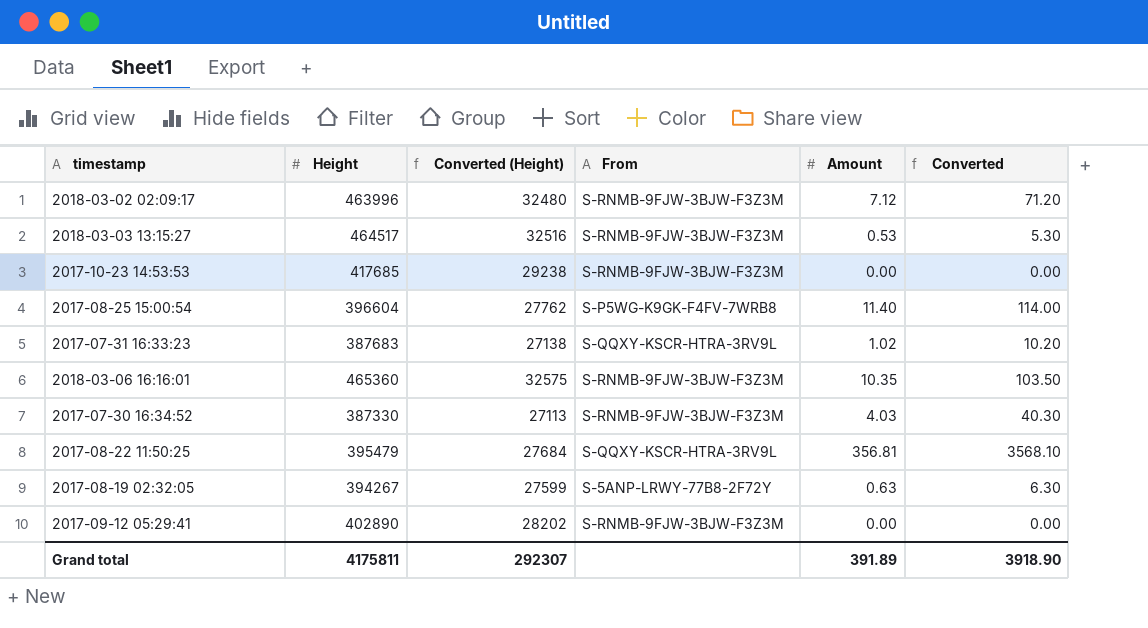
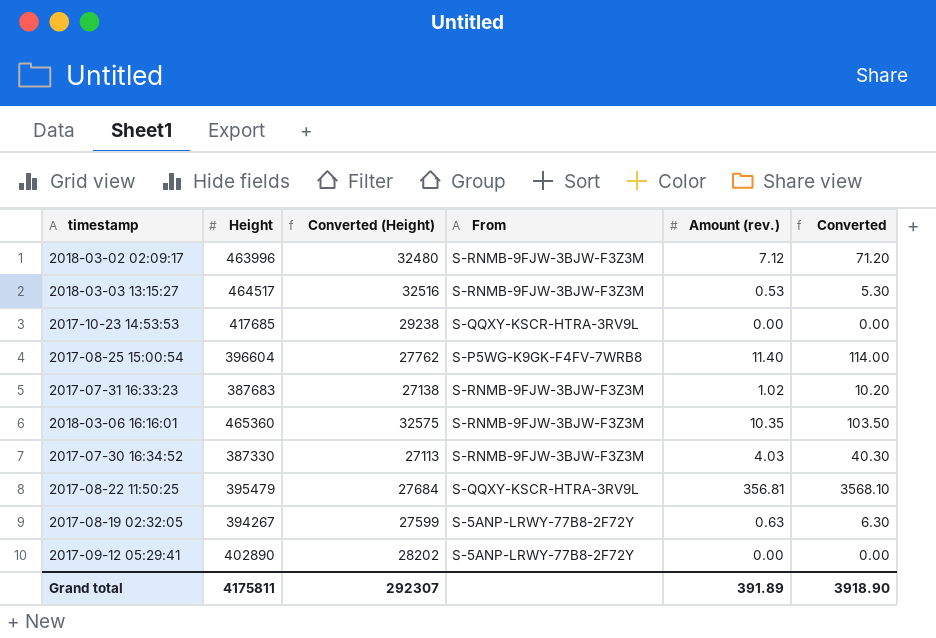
column name: Amount -> Amount (rev.)
2017-10-23 14:53:53 | From: S-RNMB-9FJW-3BJW-F3Z3M -> S-QQXY-KSCR-HTRA-3RV9L
2017-07-31 16:33:23 | From: S-QQXY-KSCR-HTRA-3RV9L -> S-RNMB-9FJW-3BJW-F3Z3M
2017-09-12 05:29:41 | From: S-RNMB-9FJW-3BJW-F3Z3M -> S-5ANP-LRWY-77B8-2F72Y

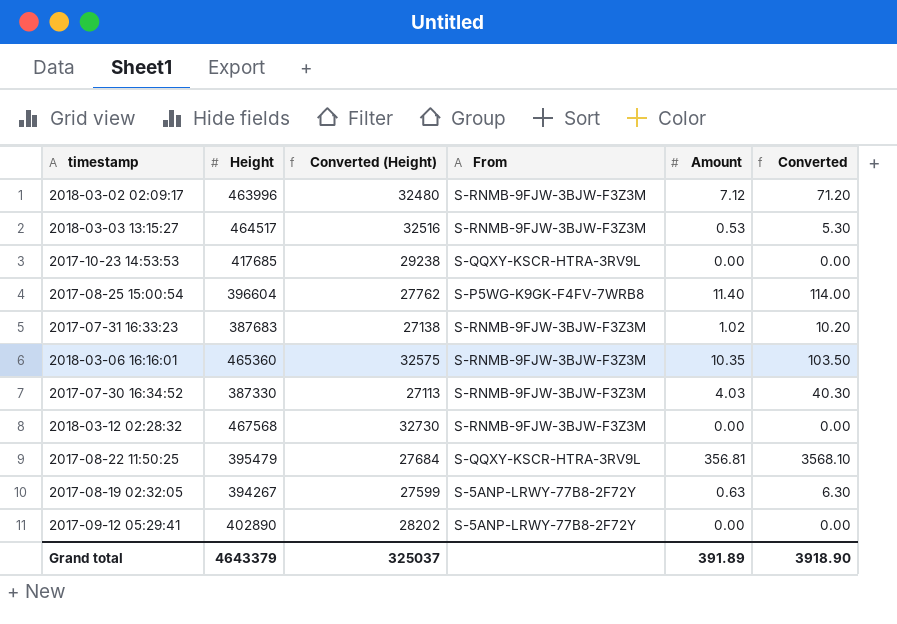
column name: Amount (rev.) -> Amount
row 2018-03-12 02:28:32: none -> 467568 | 32730 | S-RNMB-9FJW-3BJW-F3Z3M | 0.00 | 0.00
Grand total | Height: 4175811 -> 4643379
Grand total | Converted (Height): 292307 -> 325037

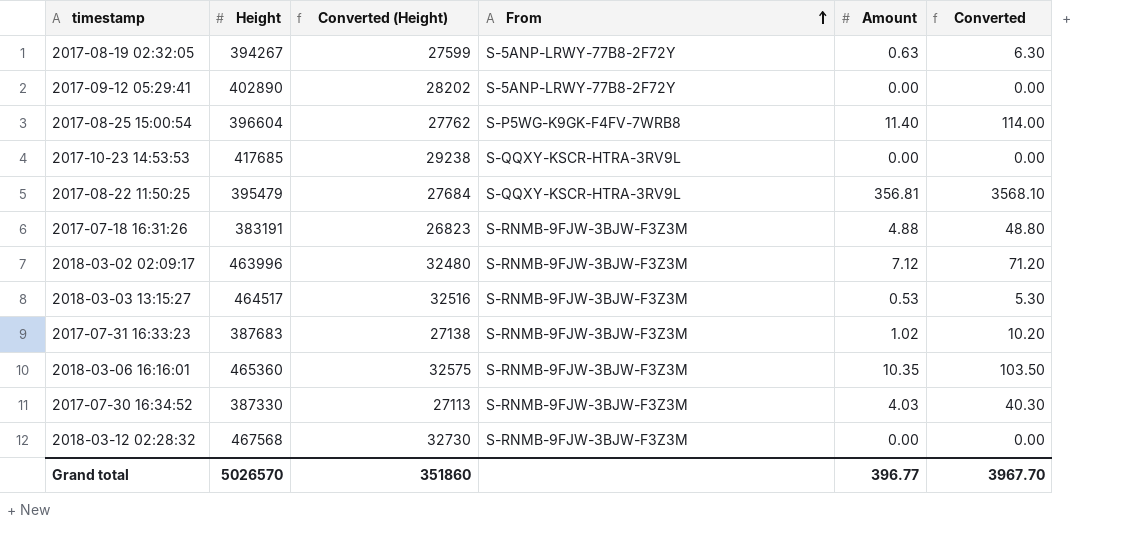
row order: none -> From ascending
row 2017-07-18 16:31:26: none -> 383191 | 26823 | S-RNMB-9FJW-3BJW-F3Z3M | 4.88 | 48.80
Grand total | Height: 4643379 -> 5026570
Grand total | Converted (Height): 325037 -> 351860
Grand total | Amount: 391.89 -> 396.77
Grand total | Converted: 3918.90 -> 3967.70

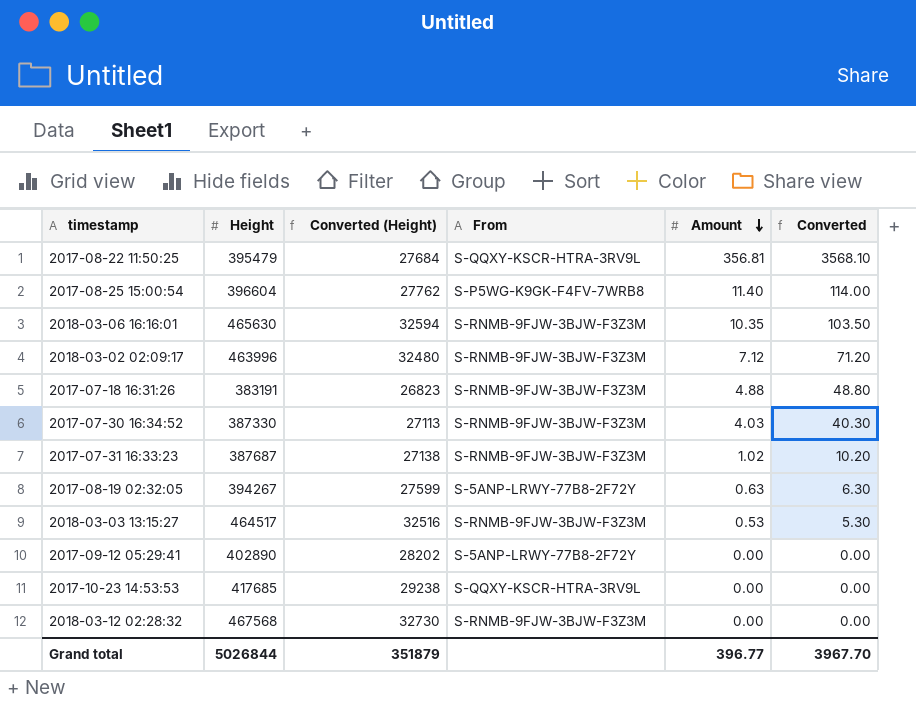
row order: From ascending -> Amount descending
2018-03-06 16:16:01 | Height: 465360 -> 465630
2018-03-06 16:16:01 | Converted (Height): 32575 -> 32594
2017-07-31 16:33:23 | Height: 387683 -> 387687
Grand total | Height: 5026570 -> 5026844
Grand total | Converted (Height): 351860 -> 351879

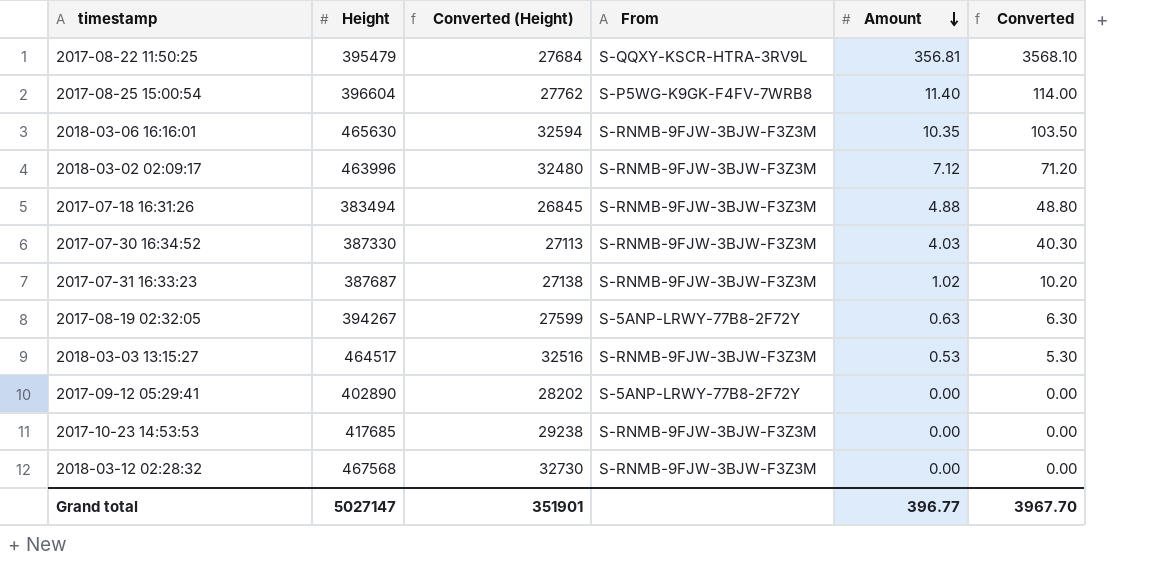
2017-07-18 16:31:26 | Height: 383191 -> 383494
2017-07-18 16:31:26 | Converted (Height): 26823 -> 26845
2017-10-23 14:53:53 | From: S-QQXY-KSCR-HTRA-3RV9L -> S-RNMB-9FJW-3BJW-F3Z3M
Grand total | Height: 5026844 -> 5027147
Grand total | Converted (Height): 351879 -> 351901

